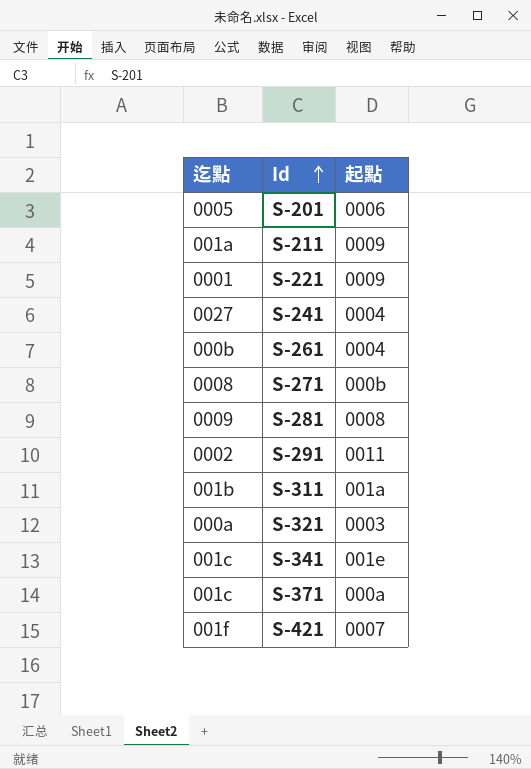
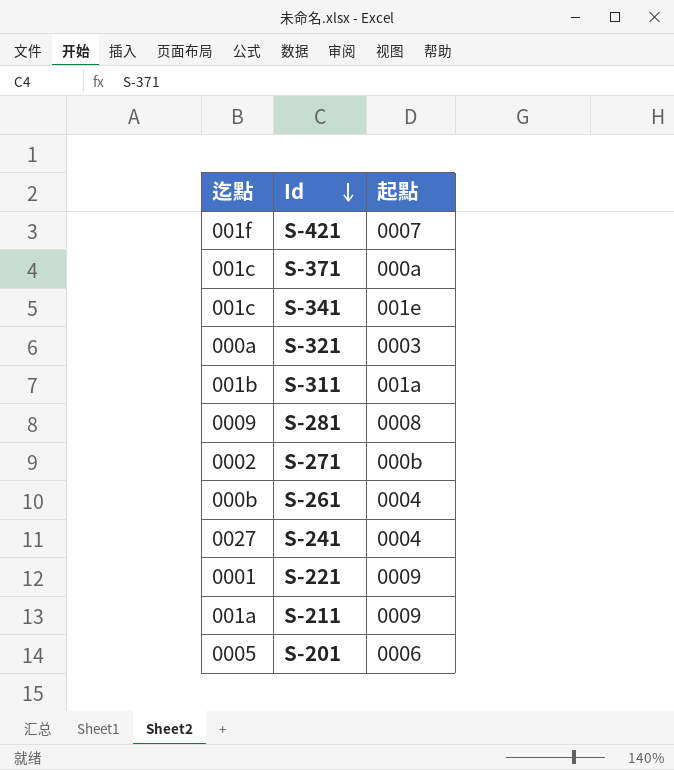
row order: Id ascending -> Id descending
row S-291: 0002 | 0011 -> none
S-271 | 迄點: 0008 -> 0002

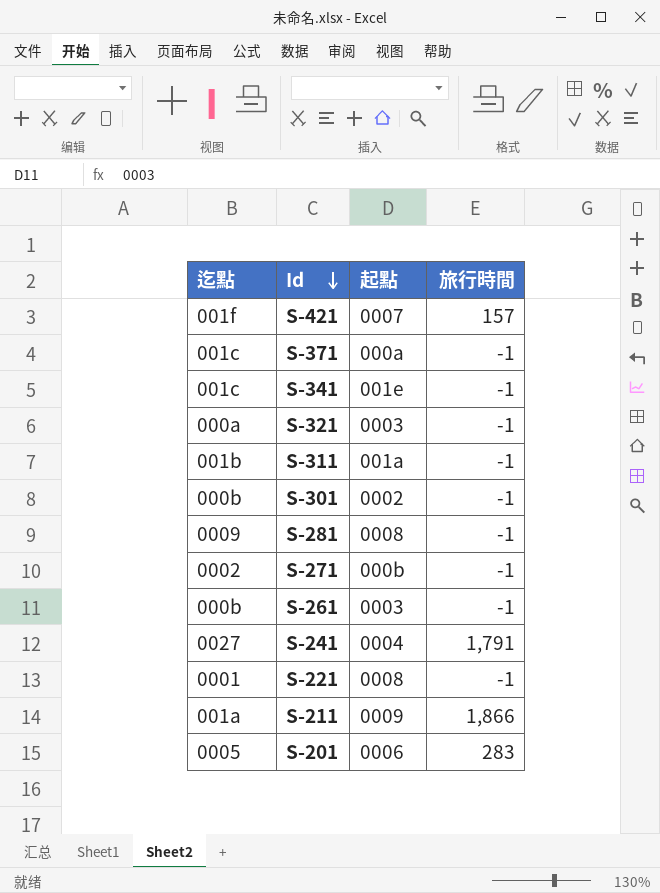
column 旅行時間 | position: none -> 4
row S-301: none -> 000b | 0002 | -1
S-261 | 起點: 0004 -> 0003
S-221 | 起點: 0009 -> 0008

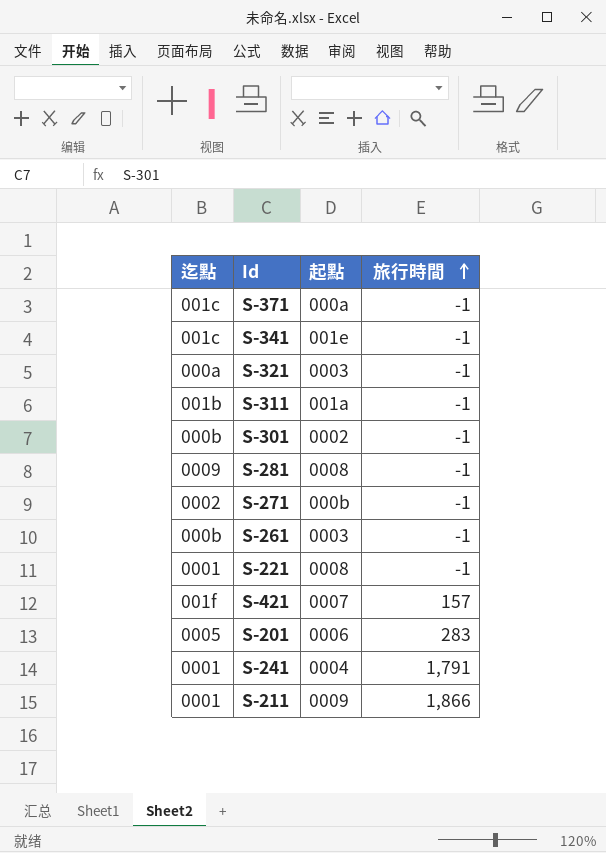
row order: Id descending -> 旅行時間 ascending
S-241 | 迄點: 0027 -> 0001
S-211 | 迄點: 001a -> 0001

